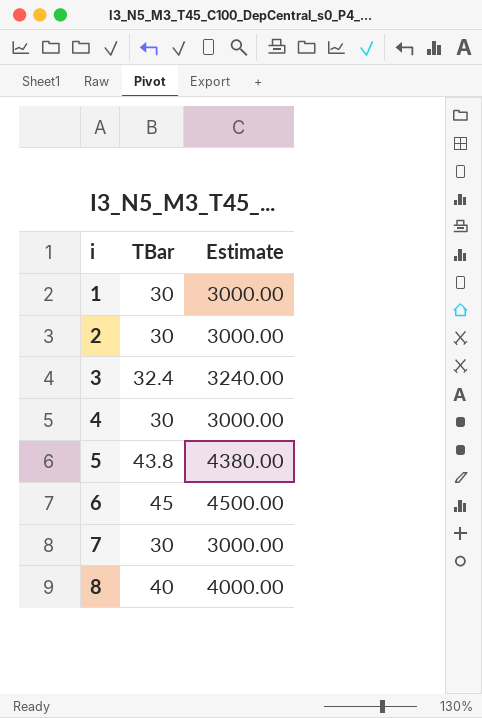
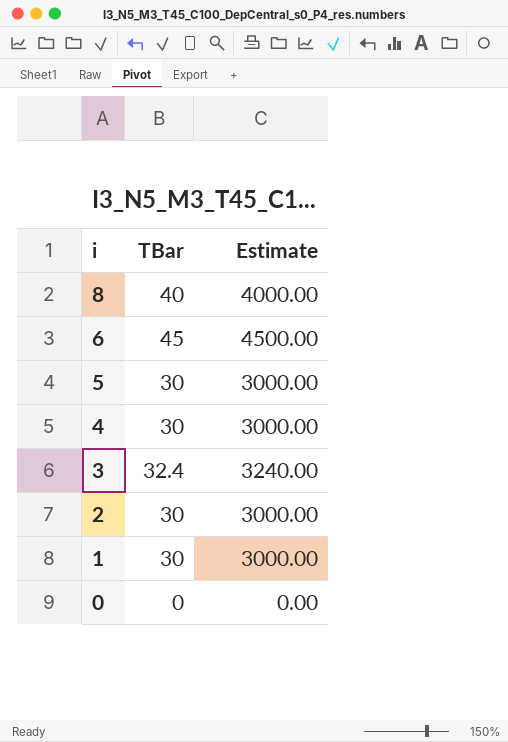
row order: i ascending -> i descending
row 7: 30 | 3000.00 -> none
5 | TBar: 43.8 -> 30
5 | Estimate: 4380.00 -> 3000.00
row 0: none -> 0 | 0.00

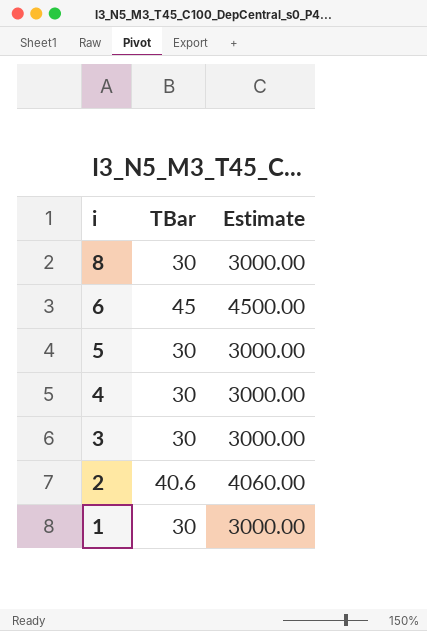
row 0: 0 | 0.00 -> none
8 | TBar: 40 -> 30
8 | Estimate: 4000.00 -> 3000.00
3 | TBar: 32.4 -> 30
3 | Estimate: 3240.00 -> 3000.00
2 | TBar: 30 -> 40.6
2 | Estimate: 3000.00 -> 4060.00

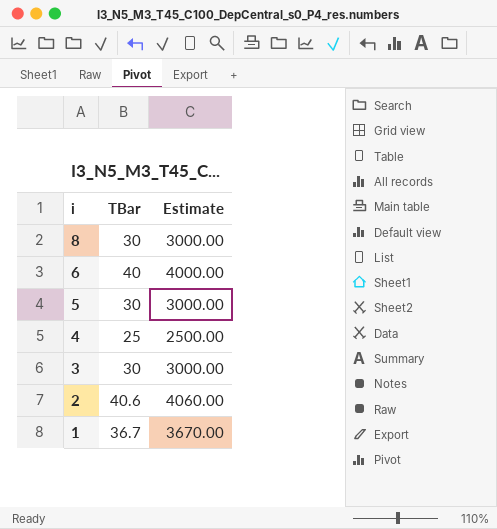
6 | TBar: 45 -> 40
6 | Estimate: 4500.00 -> 4000.00
4 | TBar: 30 -> 25
4 | Estimate: 3000.00 -> 2500.00
1 | TBar: 30 -> 36.7
1 | Estimate: 3000.00 -> 3670.00

